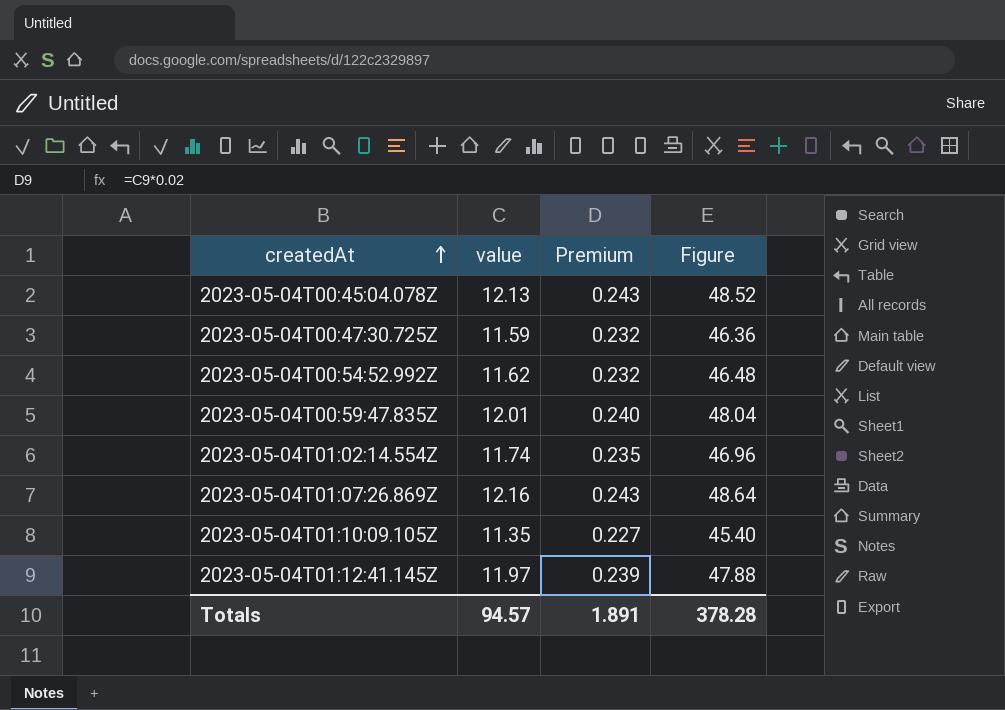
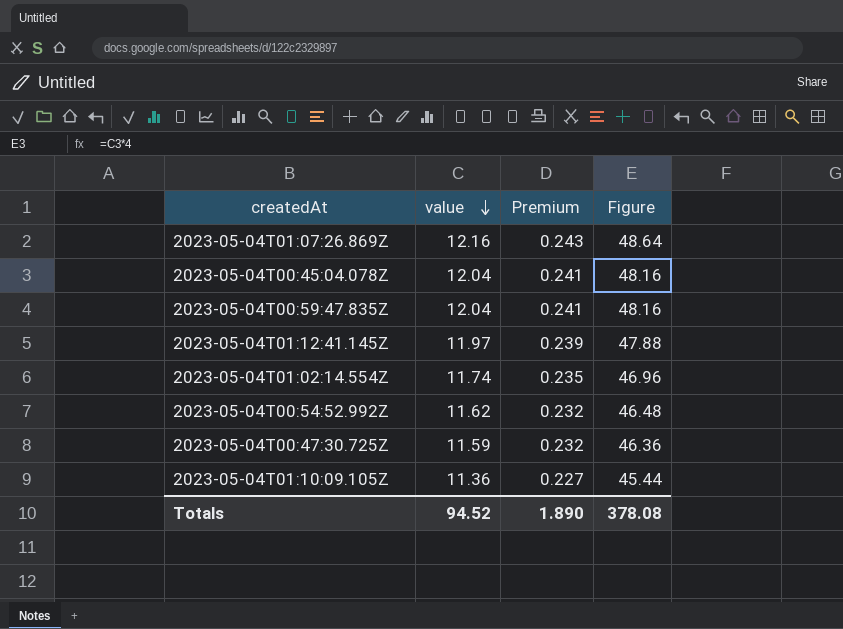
row order: createdAt ascending -> value descending
2023-05-04T00:45:04.078Z | value: 12.13 -> 12.04
2023-05-04T00:45:04.078Z | Premium: 0.243 -> 0.241
2023-05-04T00:45:04.078Z | Figure: 48.52 -> 48.16
2023-05-04T00:59:47.835Z | value: 12.01 -> 12.04
2023-05-04T00:59:47.835Z | Premium: 0.240 -> 0.241
2023-05-04T00:59:47.835Z | Figure: 48.04 -> 48.16
2023-05-04T01:10:09.105Z | value: 11.35 -> 11.36
2023-05-04T01:10:09.105Z | Figure: 45.40 -> 45.44
Totals | value: 94.57 -> 94.52
Totals | Premium: 1.891 -> 1.890
Totals | Figure: 378.28 -> 378.08

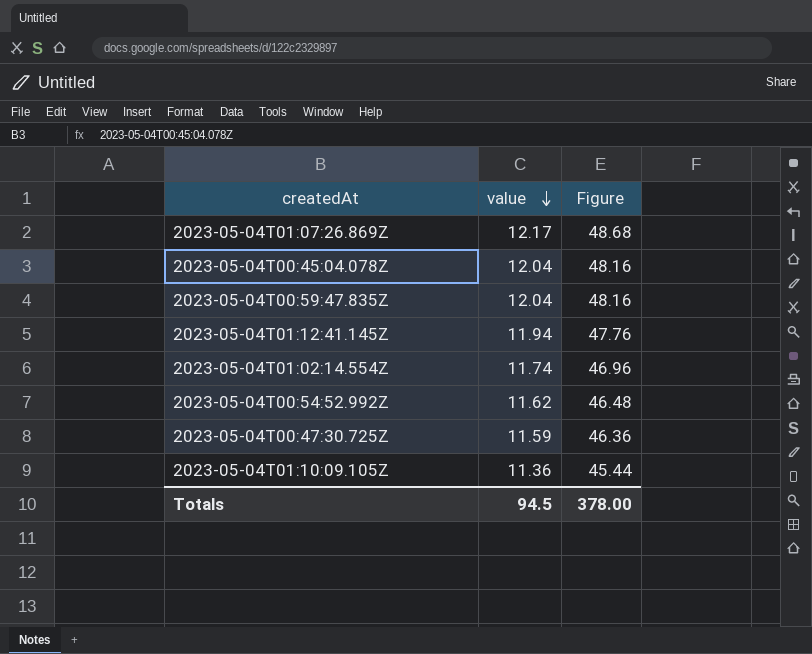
column Premium | formula: [value] * 0.02 -> none
2023-05-04T01:07:26.869Z | value: 12.16 -> 12.17
2023-05-04T01:07:26.869Z | Figure: 48.64 -> 48.68
2023-05-04T01:12:41.145Z | value: 11.97 -> 11.94
2023-05-04T01:12:41.145Z | Figure: 47.88 -> 47.76
Totals | value: 94.52 -> 94.5
Totals | Figure: 378.08 -> 378.00

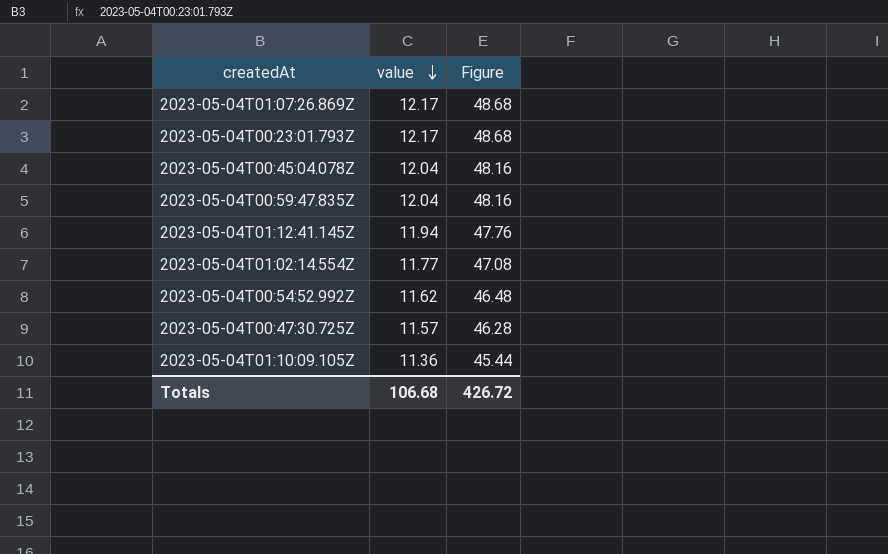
row 2023-05-04T00:23:01.793Z: none -> 12.17 | 48.68
2023-05-04T01:02:14.554Z | value: 11.74 -> 11.77
2023-05-04T01:02:14.554Z | Figure: 46.96 -> 47.08
2023-05-04T00:47:30.725Z | value: 11.59 -> 11.57
2023-05-04T00:47:30.725Z | Figure: 46.36 -> 46.28
Totals | value: 94.5 -> 106.68
Totals | Figure: 378.00 -> 426.72

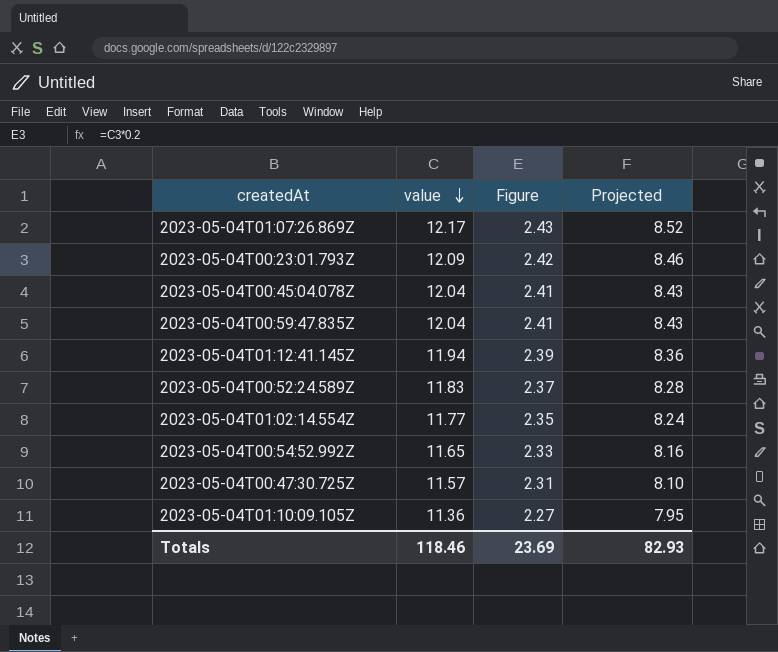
column Figure | formula: [value] * 4 -> [value] * 0.2
column Projected | formula: none -> [value] * 0.7
2023-05-04T00:23:01.793Z | value: 12.17 -> 12.09
row 2023-05-04T00:52:24.589Z: none -> 11.83 | 2.37 | 8.28
2023-05-04T00:54:52.992Z | value: 11.62 -> 11.65
Totals | value: 106.68 -> 118.46
Totals | Figure: 426.72 -> 23.69

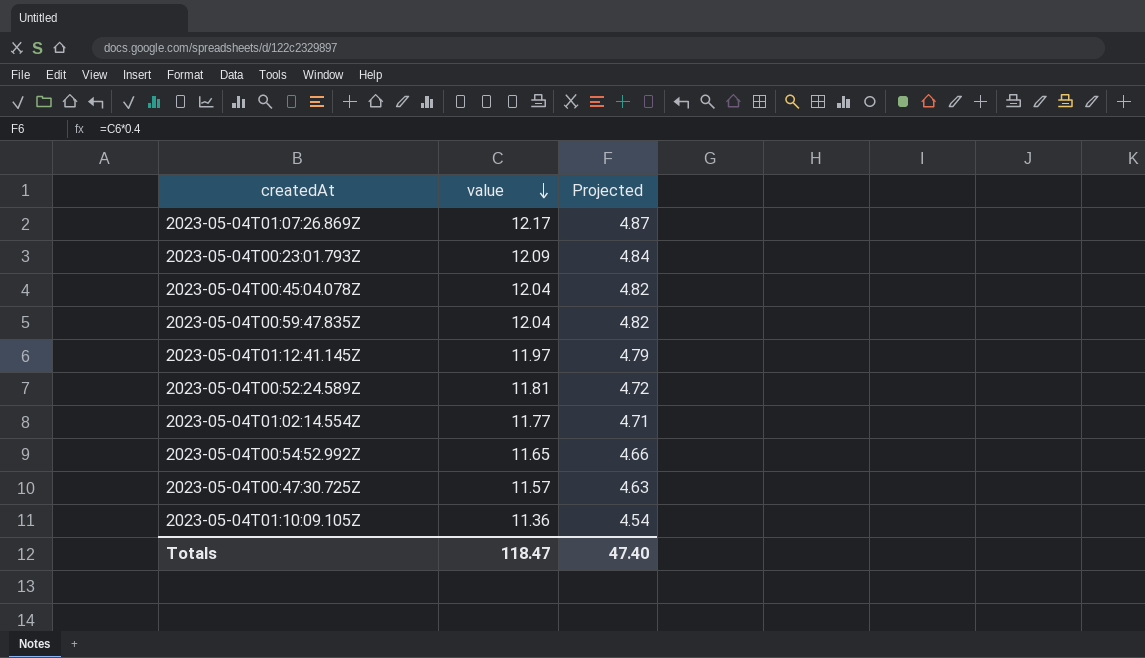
column Figure | formula: [value] * 0.2 -> none
column Projected | formula: [value] * 0.7 -> [value] * 0.4
2023-05-04T01:12:41.145Z | value: 11.94 -> 11.97
2023-05-04T00:52:24.589Z | value: 11.83 -> 11.81
Totals | value: 118.46 -> 118.47
Totals | Projected: 82.93 -> 47.40

